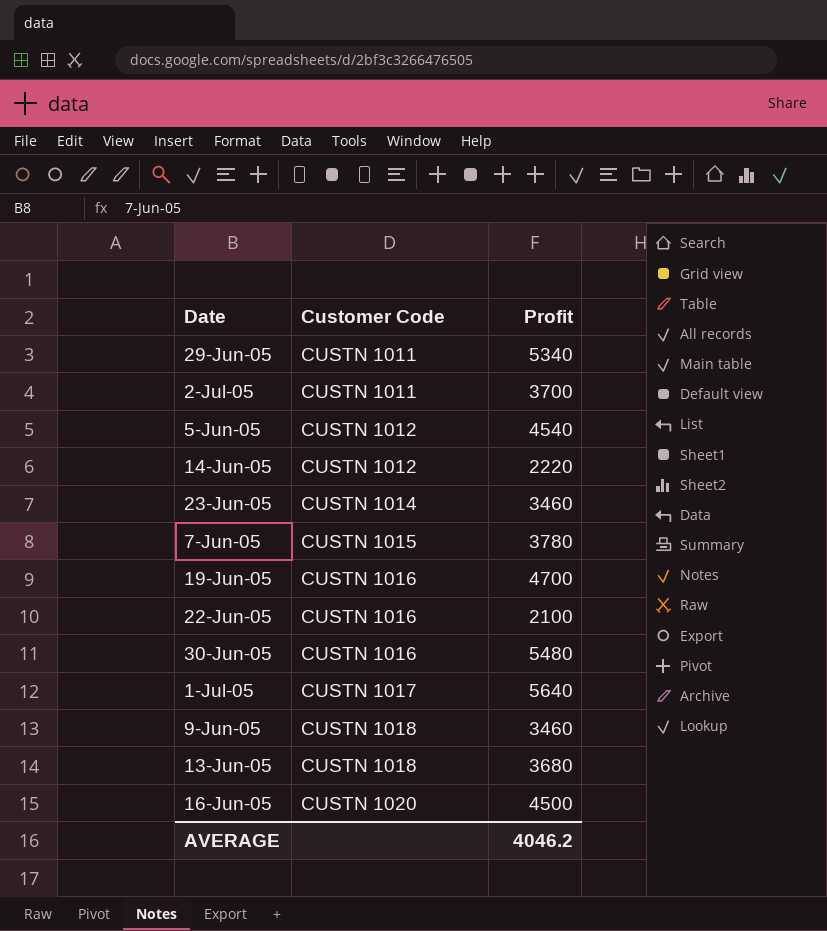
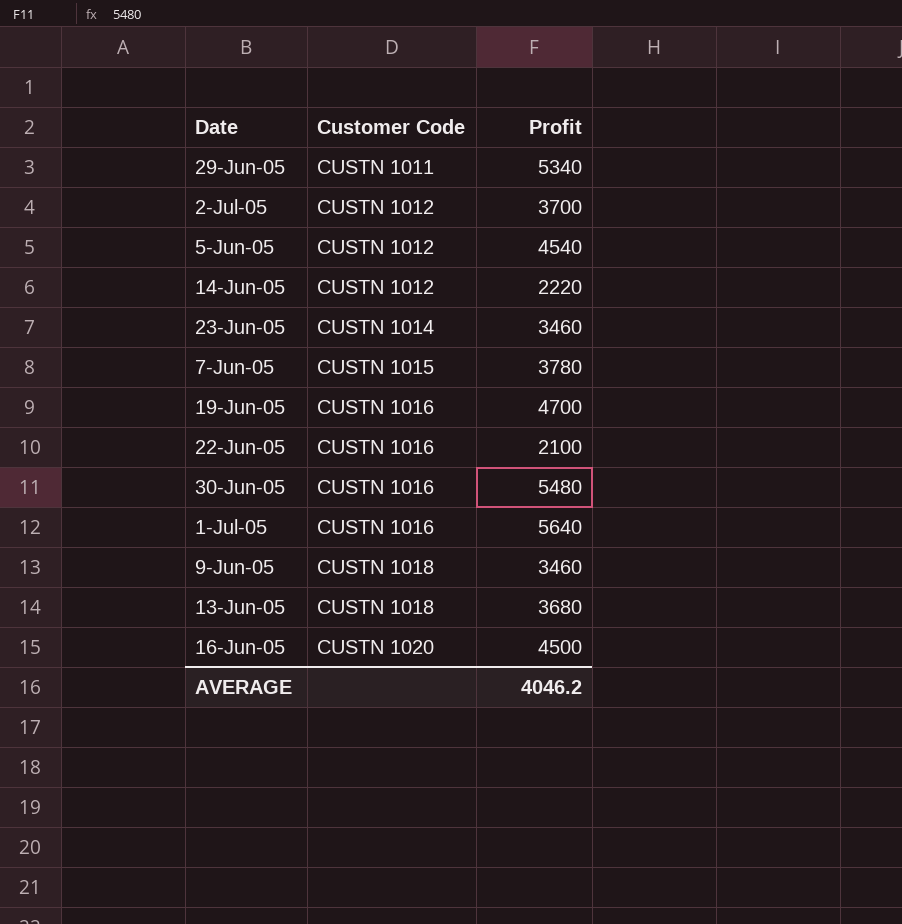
2-Jul-05 | Customer Code: CUSTN 1011 -> CUSTN 1012
1-Jul-05 | Customer Code: CUSTN 1017 -> CUSTN 1016

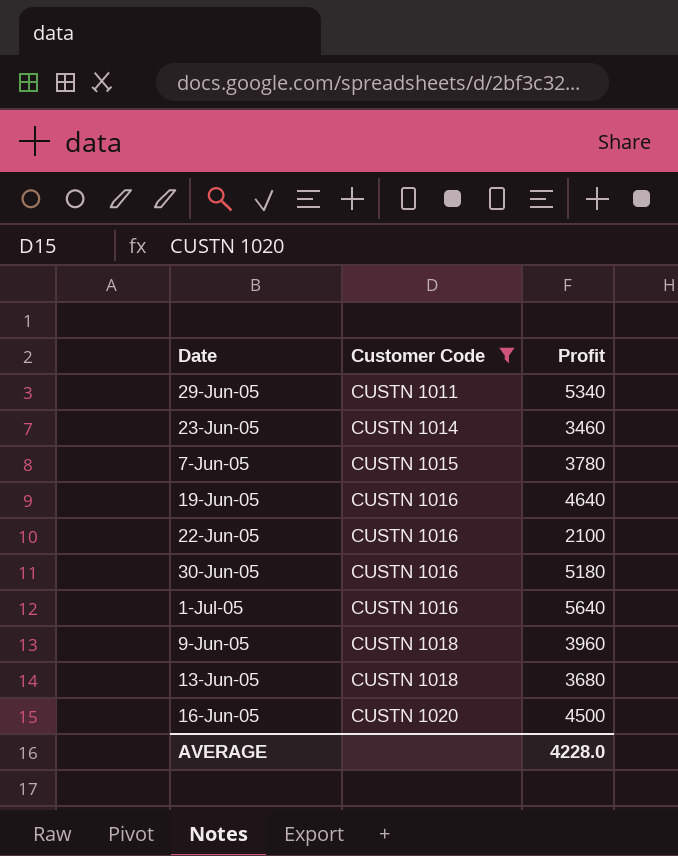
filter: none -> Customer Code != CUSTN 1012
19-Jun-05 | Profit: 4700 -> 4640
30-Jun-05 | Profit: 5480 -> 5180
9-Jun-05 | Profit: 3460 -> 3960
AVERAGE | Profit: 4046.2 -> 4228.0

